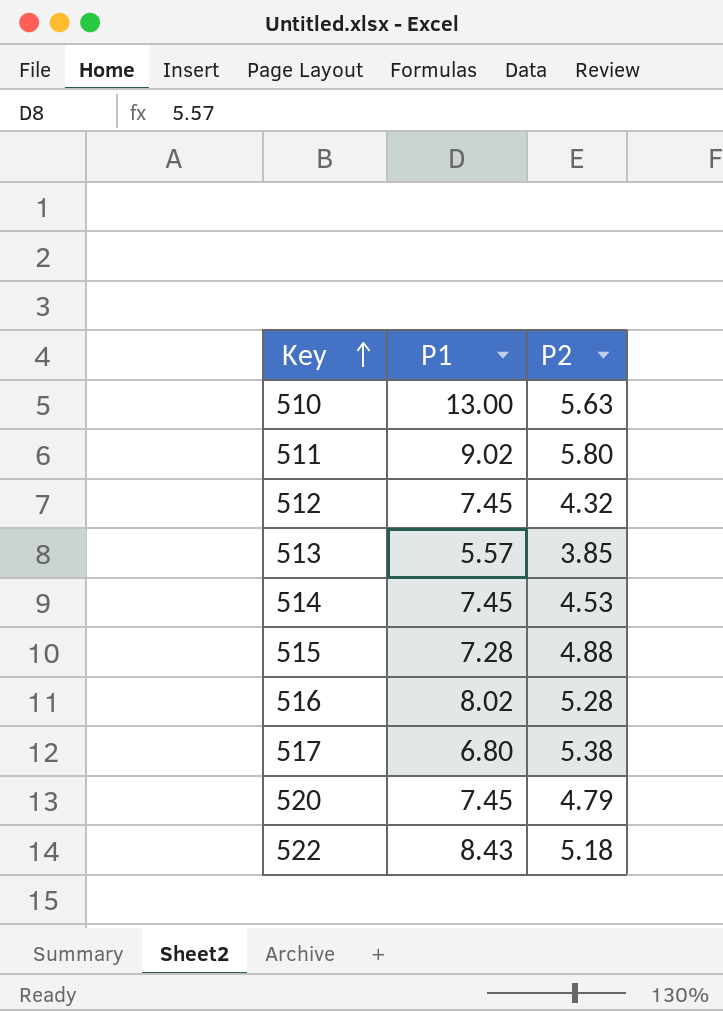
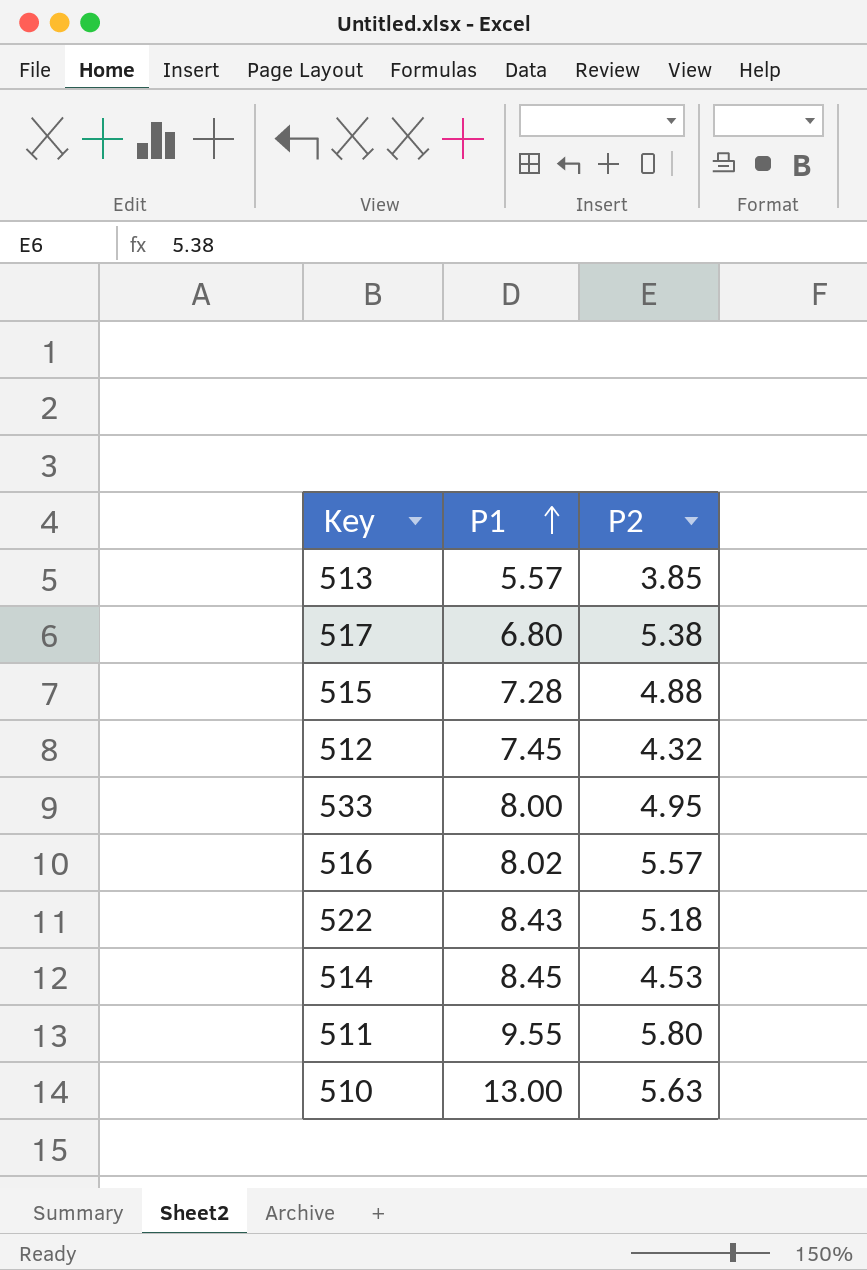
row order: Key ascending -> P1 ascending
row 520: 7.45 | 4.79 -> none
row 533: none -> 8.00 | 4.95
516 | P2: 5.28 -> 5.57
514 | P1: 7.45 -> 8.45
511 | P1: 9.02 -> 9.55

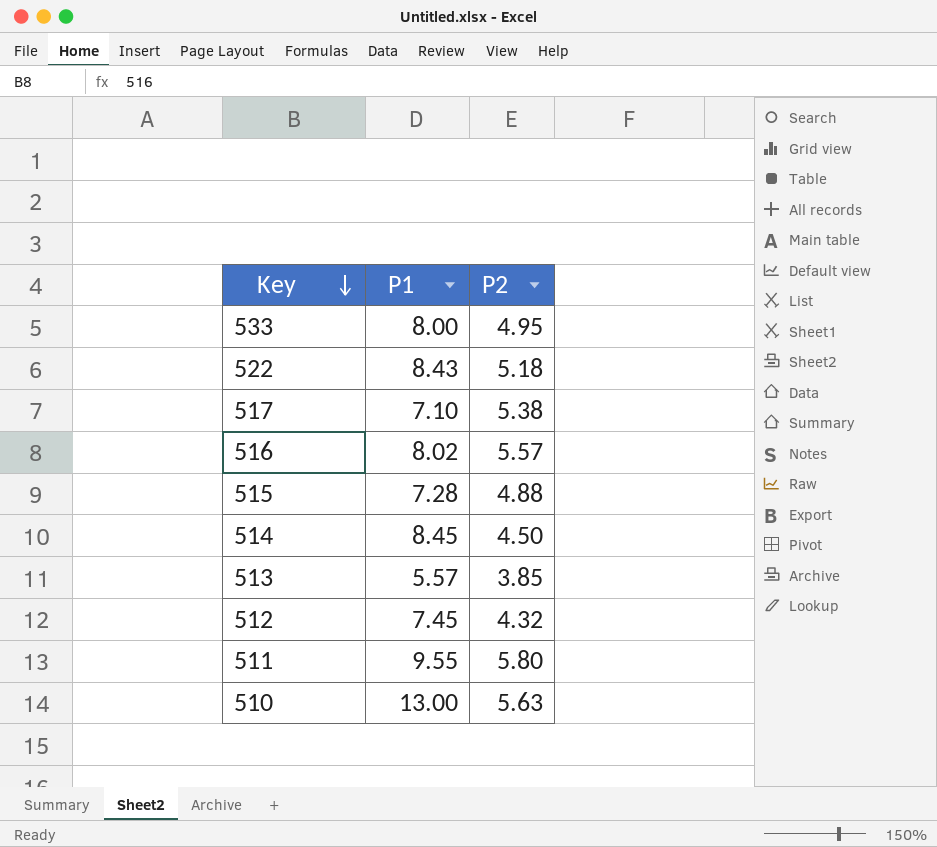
row order: P1 ascending -> Key descending
517 | P1: 6.80 -> 7.10
514 | P2: 4.53 -> 4.50

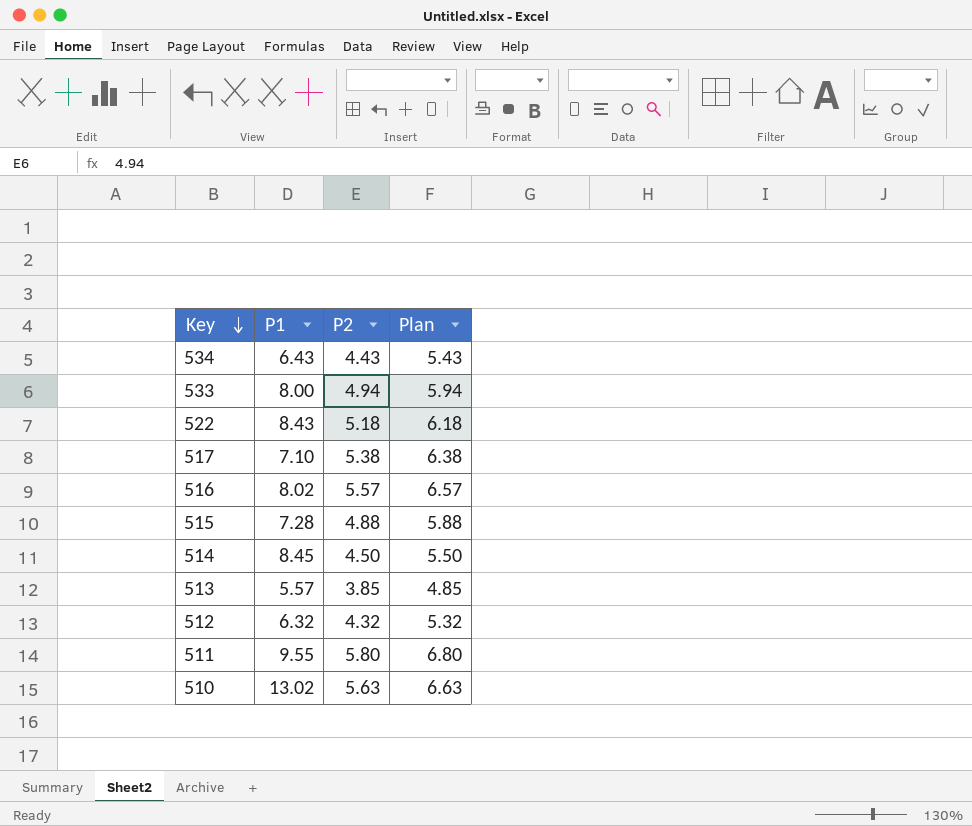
column Plan | formula: none -> [P2] + 1
row 534: none -> 6.43 | 4.43 | 5.43
533 | P2: 4.95 -> 4.94
512 | P1: 7.45 -> 6.32
510 | P1: 13.00 -> 13.02

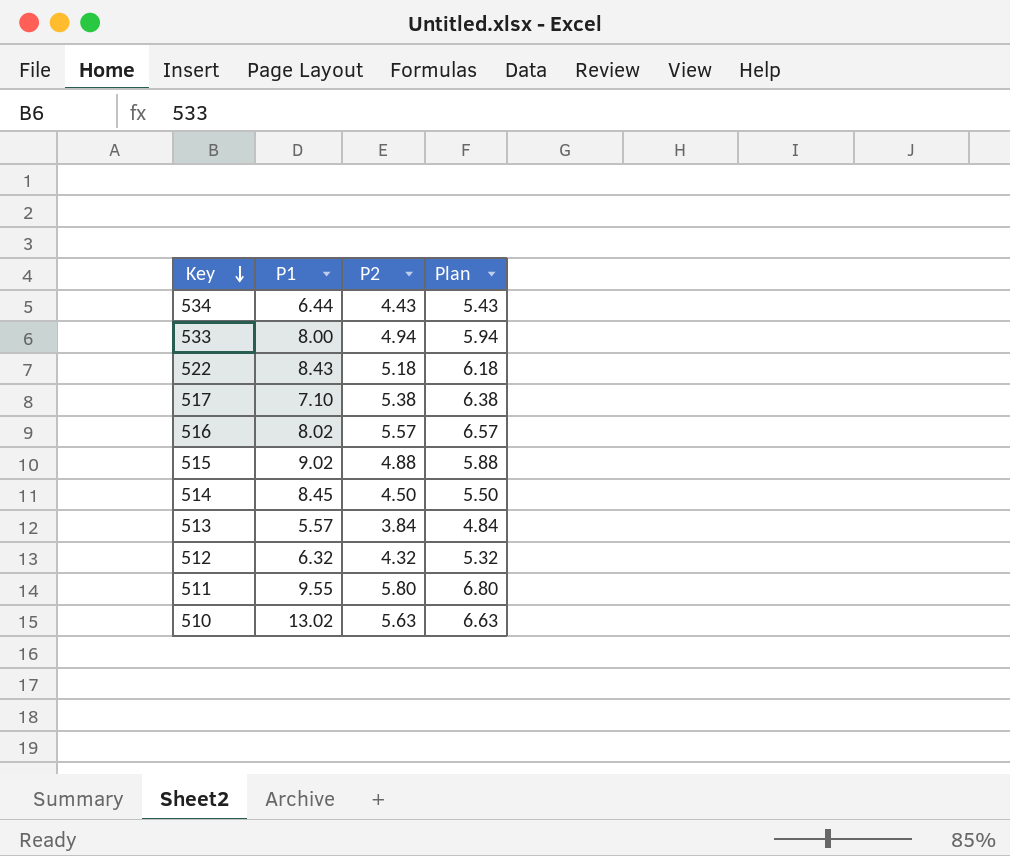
534 | P1: 6.43 -> 6.44
515 | P1: 7.28 -> 9.02
513 | P2: 3.85 -> 3.84
513 | Plan: 4.85 -> 4.84

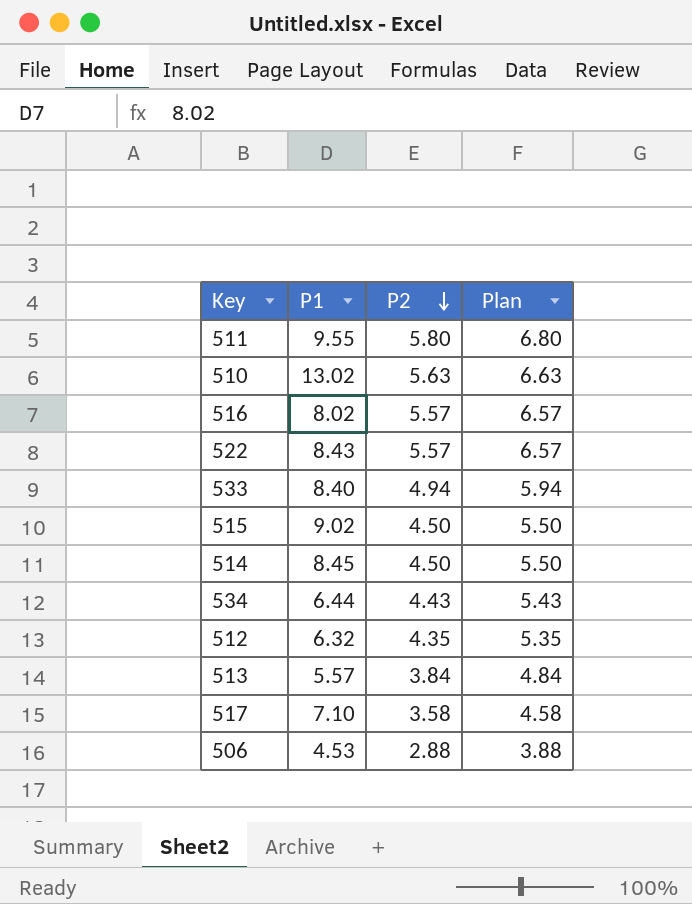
row order: Key descending -> P2 descending
522 | P2: 5.18 -> 5.57
522 | Plan: 6.18 -> 6.57
533 | P1: 8.00 -> 8.40
515 | P2: 4.88 -> 4.50
515 | Plan: 5.88 -> 5.50
512 | P2: 4.32 -> 4.35
512 | Plan: 5.32 -> 5.35
517 | P2: 5.38 -> 3.58
517 | Plan: 6.38 -> 4.58
row 506: none -> 4.53 | 2.88 | 3.88

